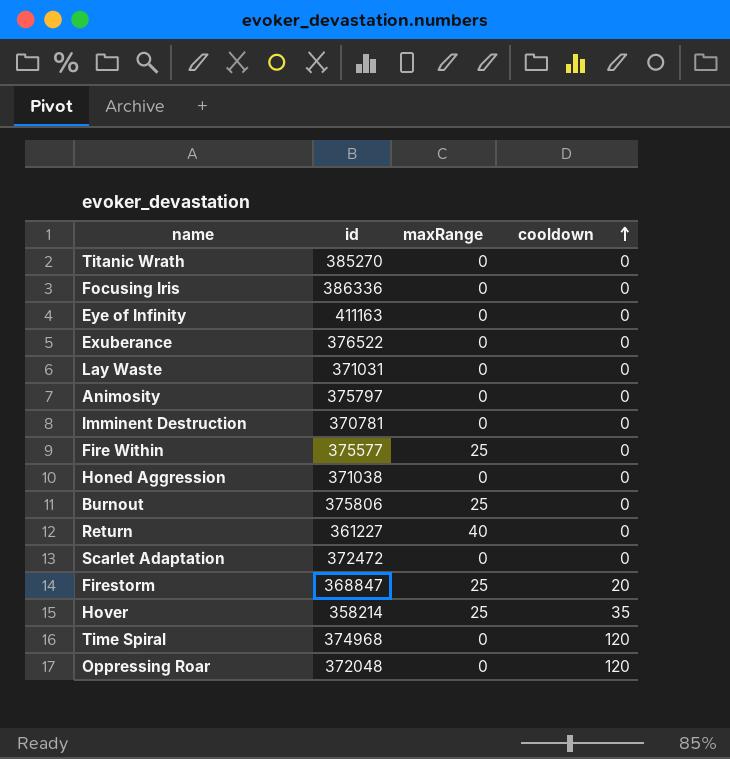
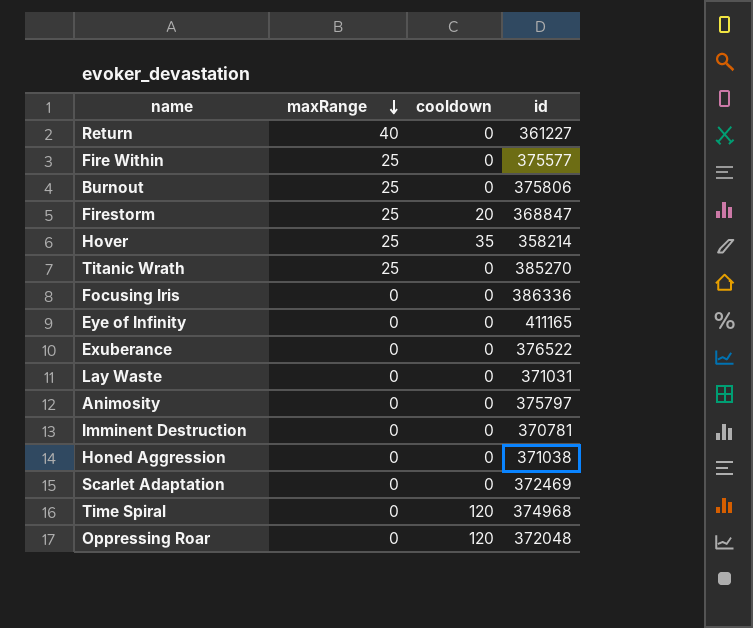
row order: cooldown ascending -> maxRange descending
column id | position: 2 -> 4
Titanic Wrath | maxRange: 0 -> 25
Eye of Infinity | id: 411163 -> 411165
Scarlet Adaptation | id: 372472 -> 372469

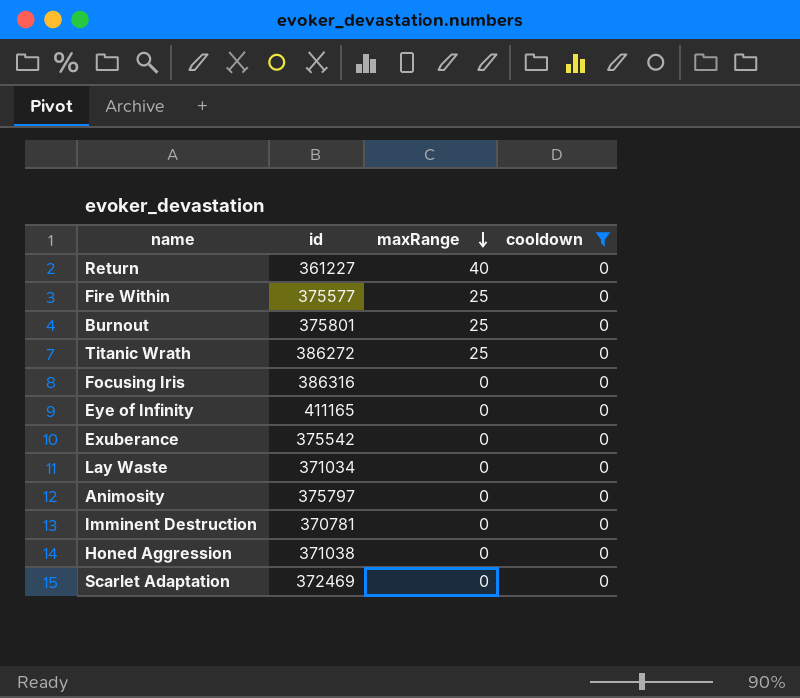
filter: none -> cooldown = 0
column id | position: 4 -> 2
Burnout | id: 375806 -> 375801
Titanic Wrath | id: 385270 -> 386272
Focusing Iris | id: 386336 -> 386316
Exuberance | id: 376522 -> 375542
Lay Waste | id: 371031 -> 371034

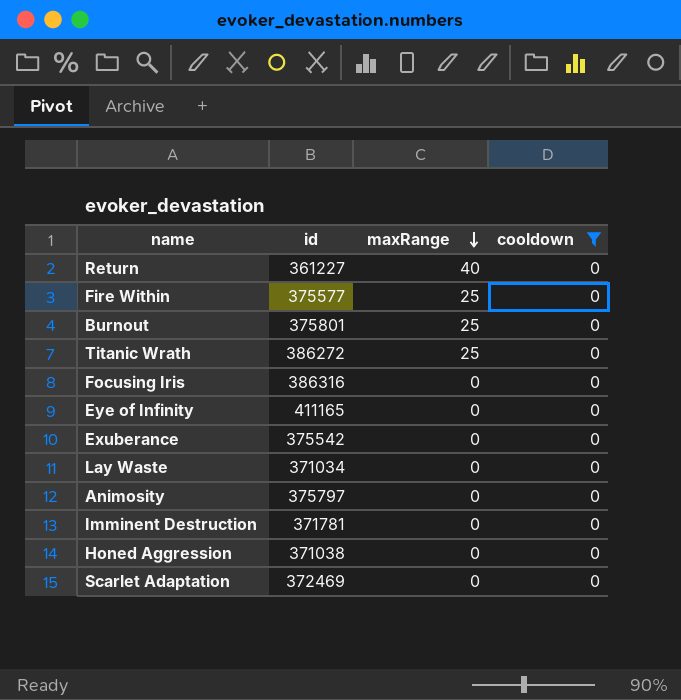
Imminent Destruction | id: 370781 -> 371781

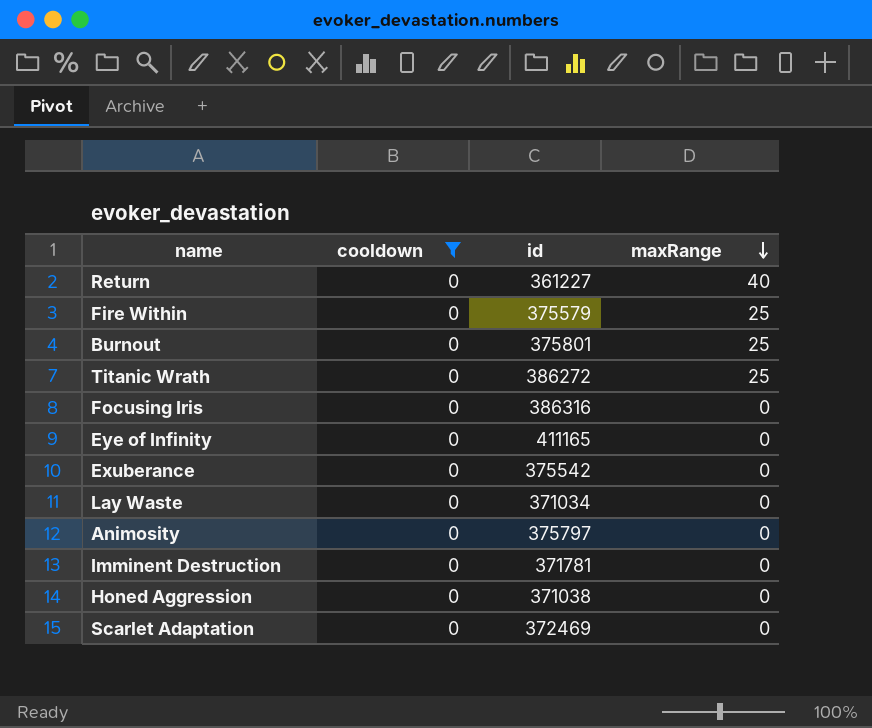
column cooldown | position: 4 -> 2
Fire Within | id: 375577 -> 375579

